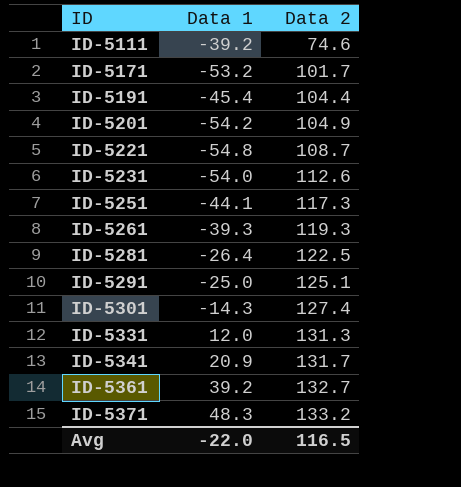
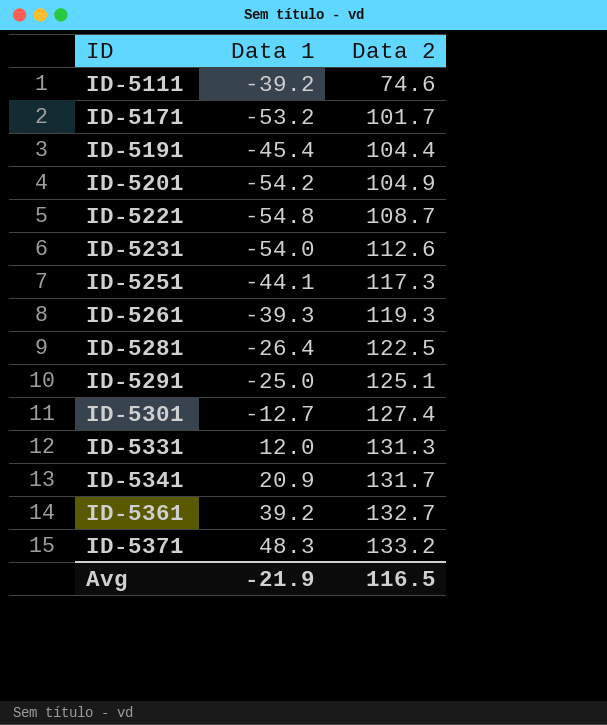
ID-5301 | Data 1: -14.3 -> -12.7
Avg | Data 1: -22.0 -> -21.9

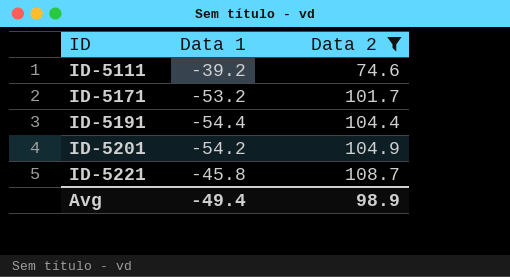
filter: none -> Data 2 <= 108.7
ID-5191 | Data 1: -45.4 -> -54.4
ID-5221 | Data 1: -54.8 -> -45.8
Avg | Data 1: -21.9 -> -49.4
Avg | Data 2: 116.5 -> 98.9

